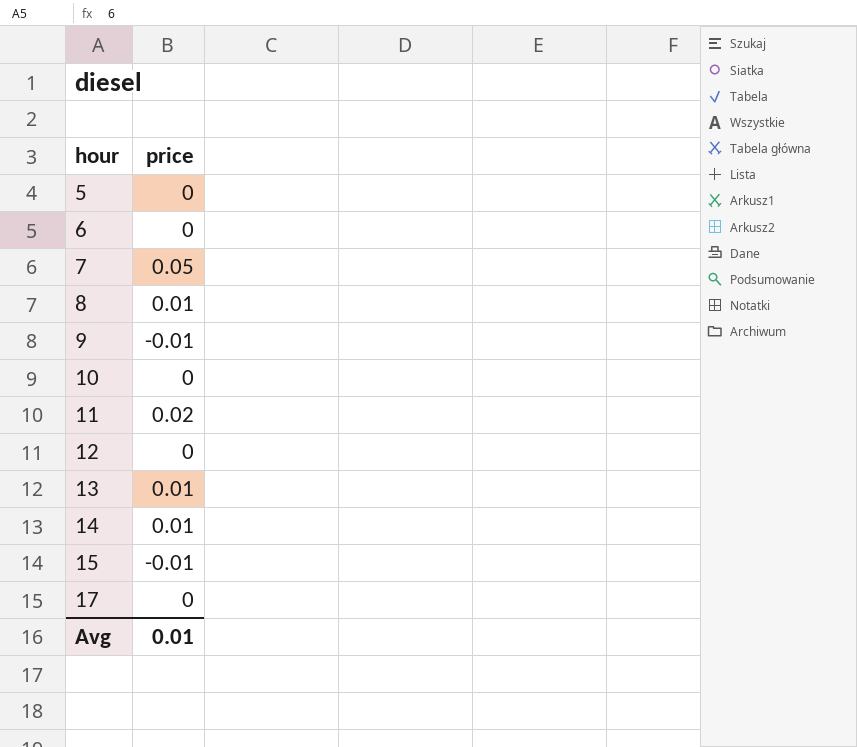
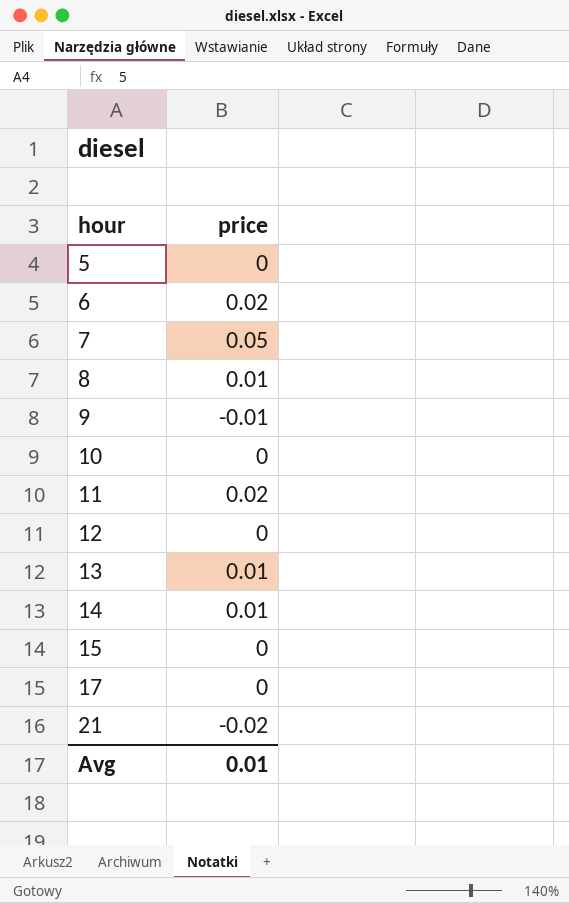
6 | price: 0 -> 0.02
15 | price: -0.01 -> 0
row 21: none -> -0.02

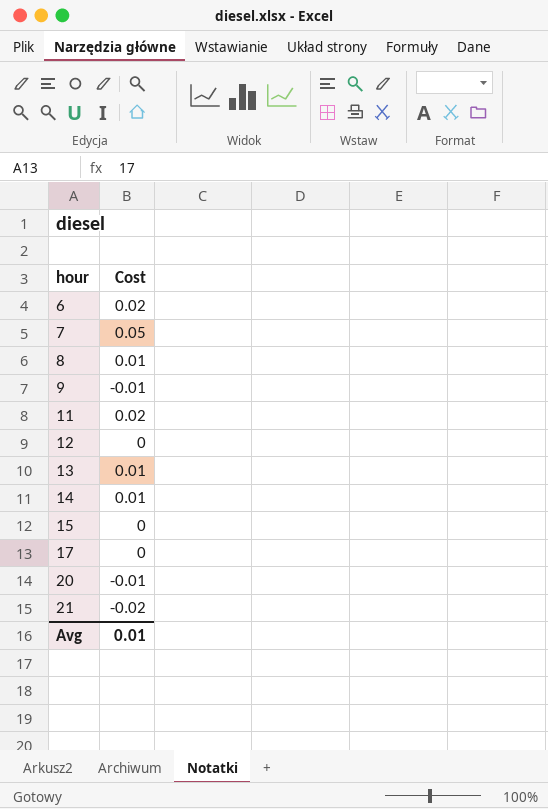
column name: price -> Cost
row 5: 0 -> none
row 10: 0 -> none
row 20: none -> -0.01

